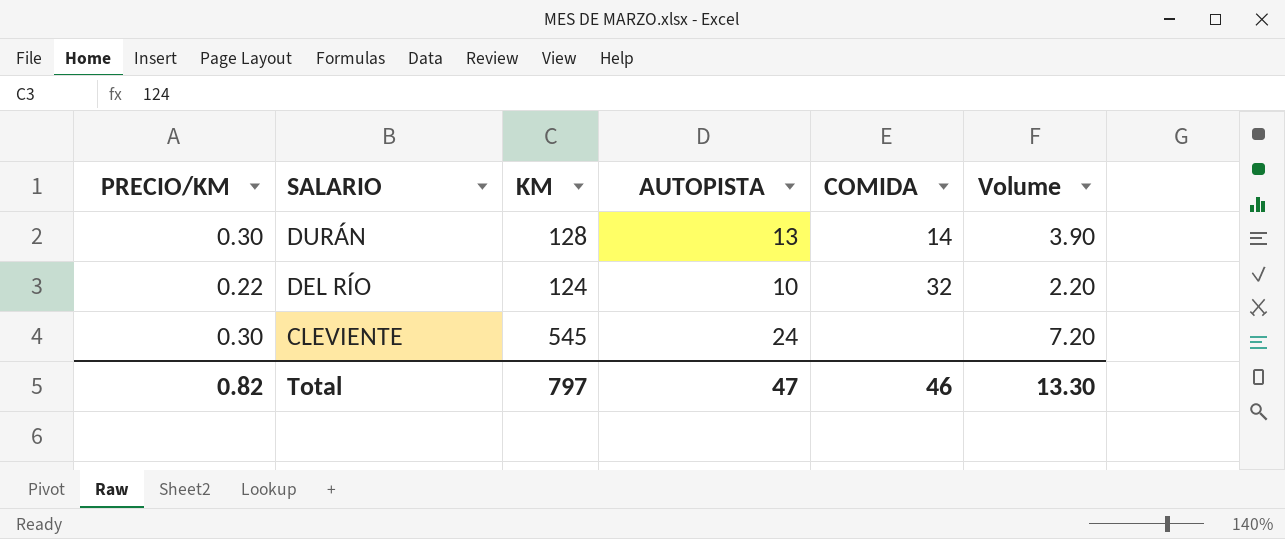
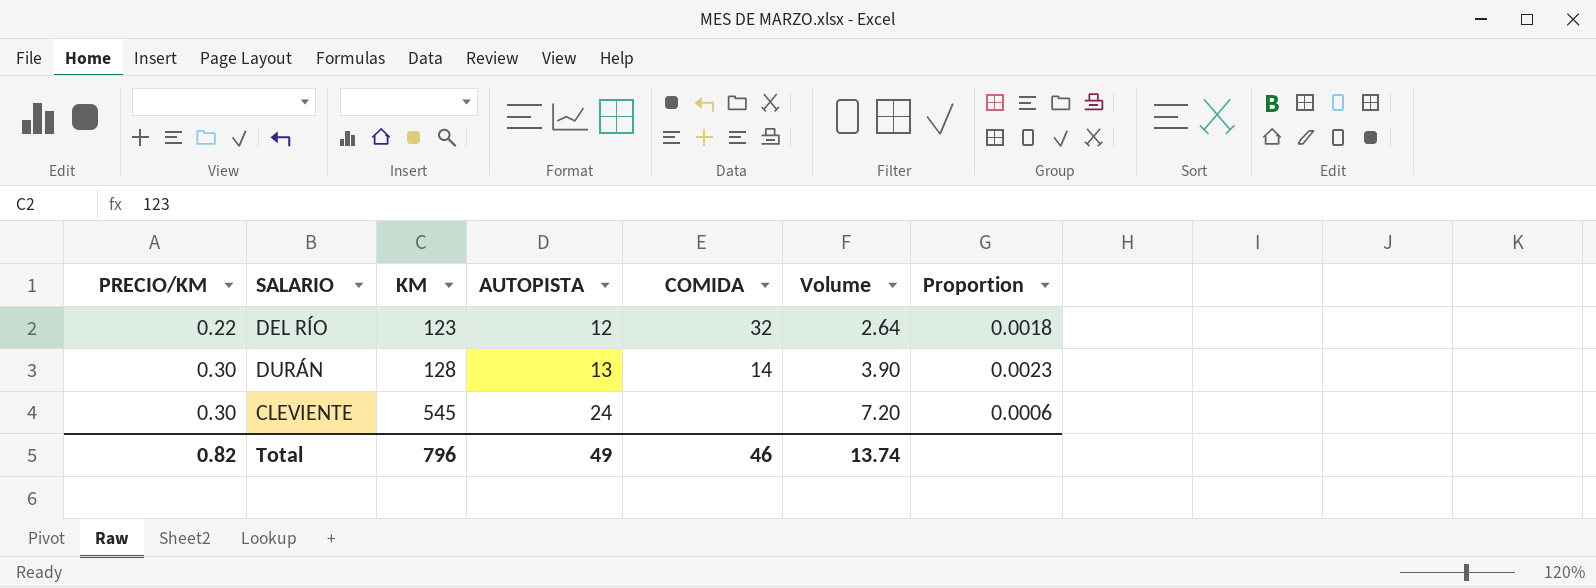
row order: SALARIO descending -> PRECIO/KM ascending
column Proportion | formula: none -> [PRECIO/KM] / [KM]
DEL RÍO | KM: 124 -> 123
DEL RÍO | AUTOPISTA: 10 -> 12
DEL RÍO | Volume: 2.20 -> 2.64
Total | KM: 797 -> 796
Total | AUTOPISTA: 47 -> 49
Total | Volume: 13.30 -> 13.74

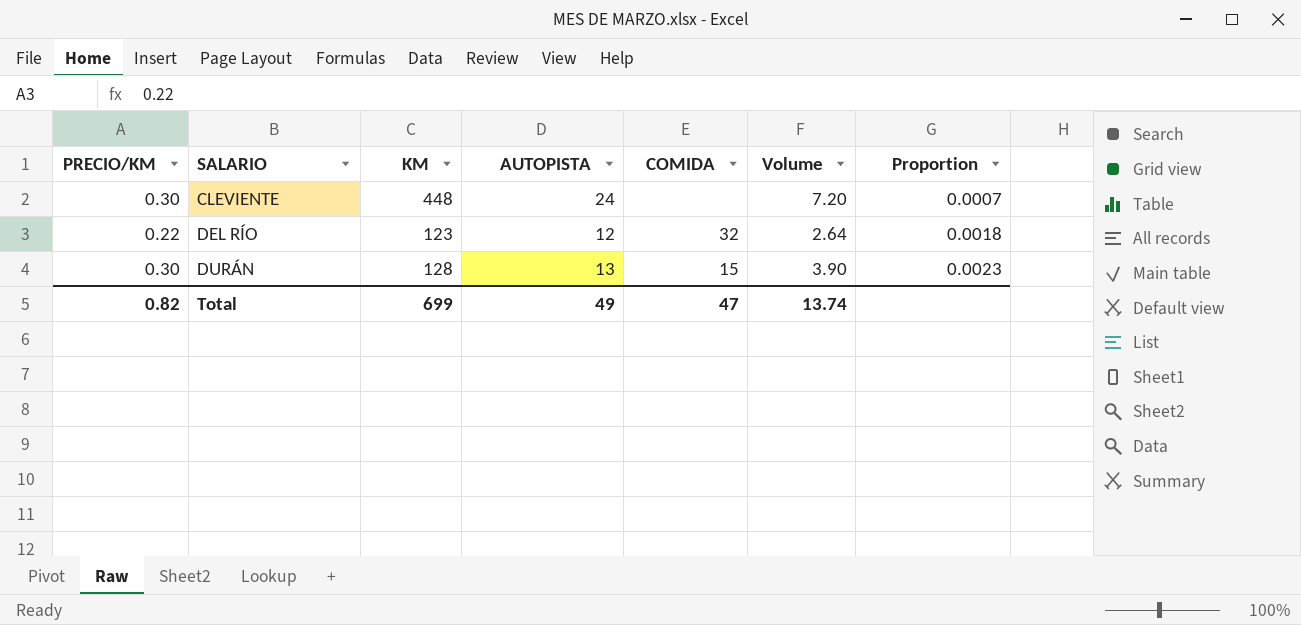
row order: PRECIO/KM ascending -> SALARIO ascending
CLEVIENTE | KM: 545 -> 448
CLEVIENTE | Proportion: 0.0006 -> 0.0007
DURÁN | COMIDA: 14 -> 15
Total | KM: 796 -> 699
Total | COMIDA: 46 -> 47

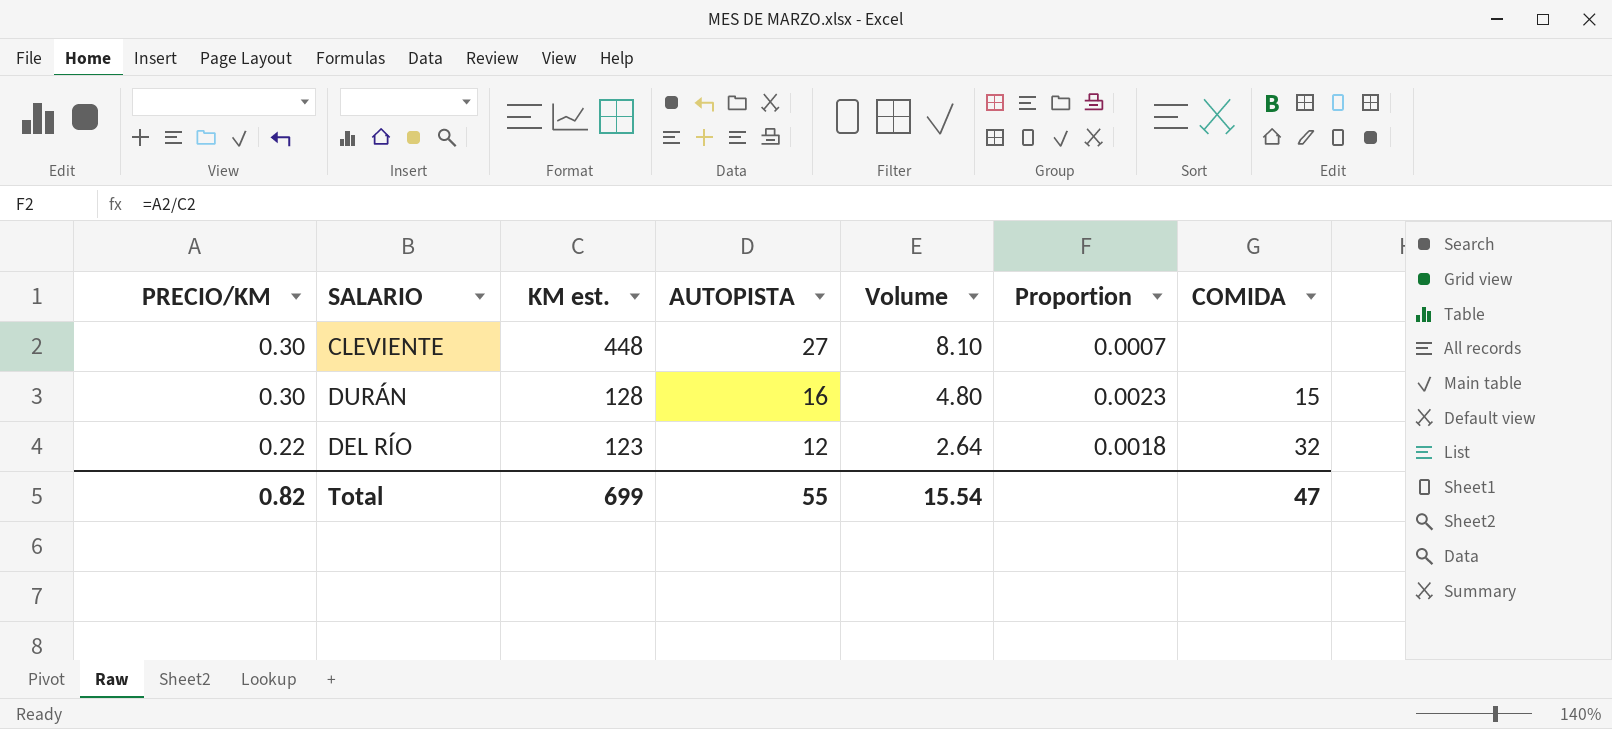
row order: SALARIO ascending -> PRECIO/KM descending
column name: KM -> KM est.
column COMIDA | position: 5 -> 7
CLEVIENTE | AUTOPISTA: 24 -> 27
CLEVIENTE | Volume: 7.20 -> 8.10
DURÁN | AUTOPISTA: 13 -> 16
DURÁN | Volume: 3.90 -> 4.80
Total | AUTOPISTA: 49 -> 55
Total | Volume: 13.74 -> 15.54

